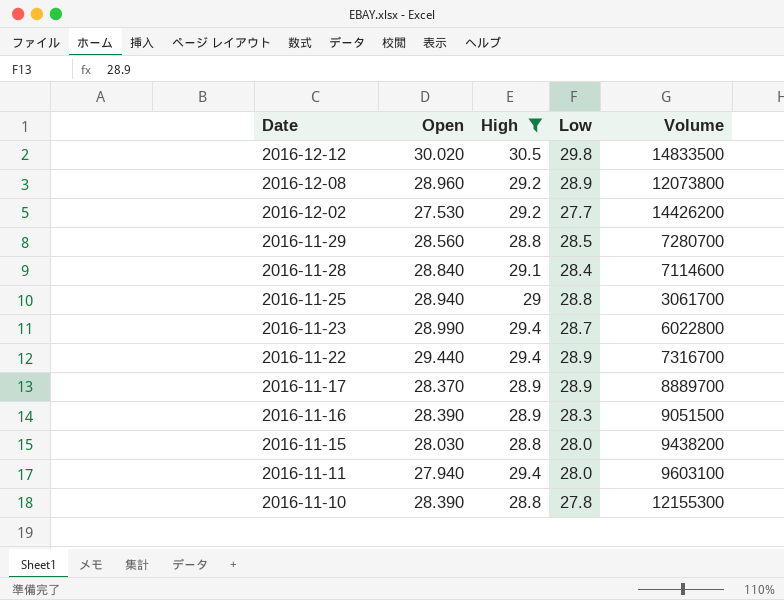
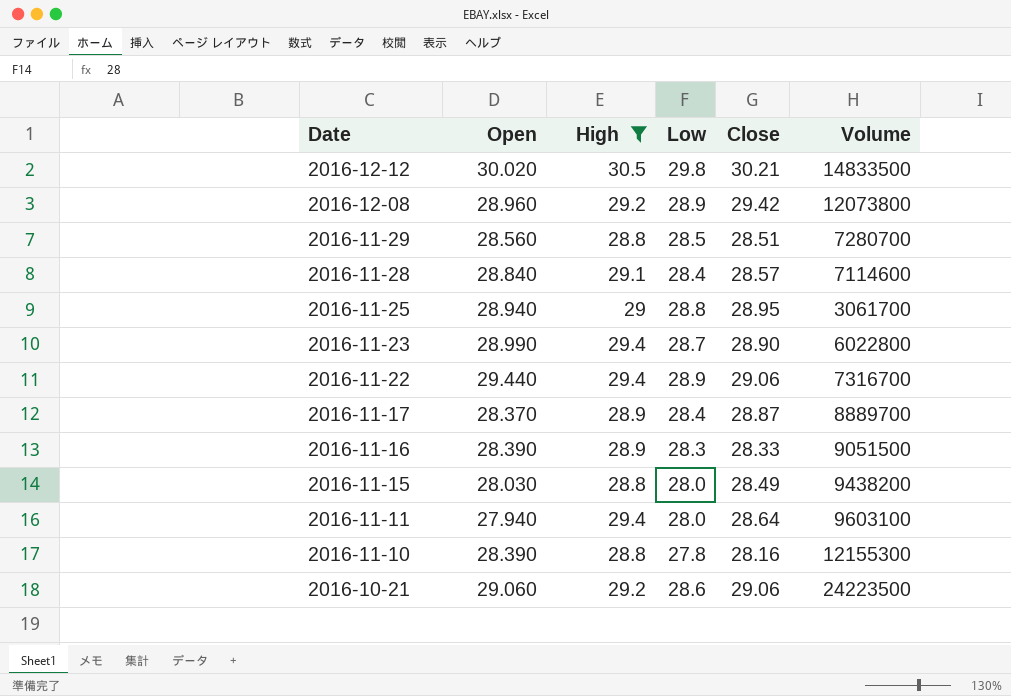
column Close | position: none -> 5
row 2016-12-02: 27.530 | 29.2 | 27.7 | 14426200 -> none
2016-11-17 | Low: 28.9 -> 28.4
row 2016-10-21: none -> 29.060 | 29.2 | 28.6 | 29.06 | 24223500

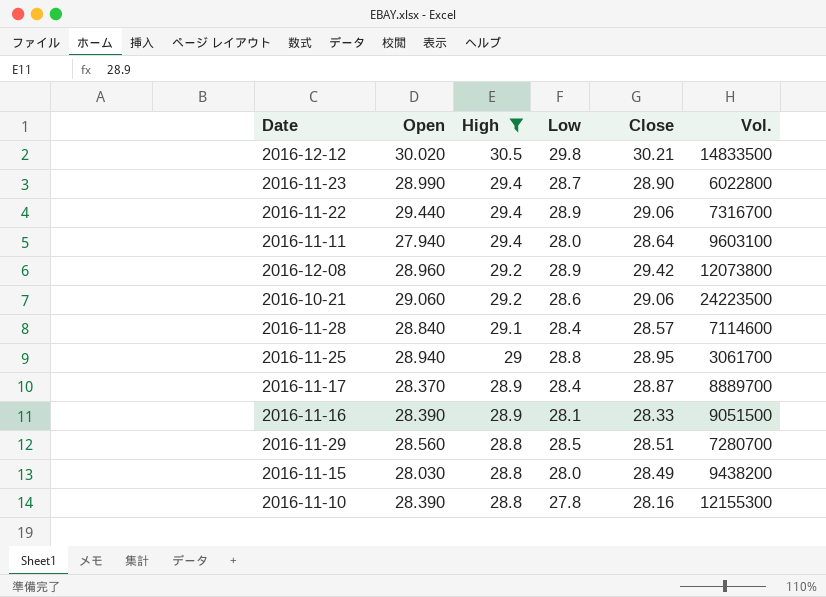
row order: Date descending -> High descending
column name: Volume -> Vol.
2016-11-16 | Low: 28.3 -> 28.1

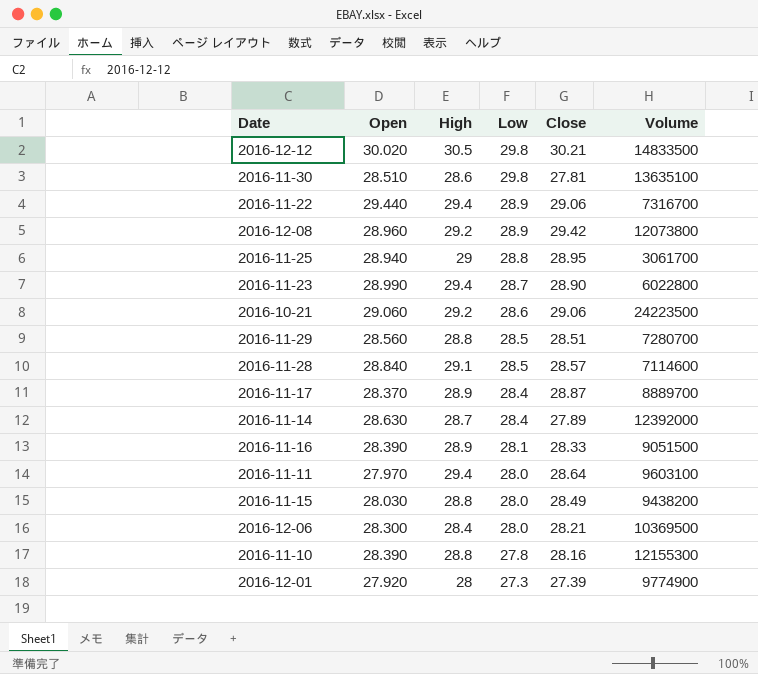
filter: High >= 28.8 -> none
row order: High descending -> Low descending
column name: Vol. -> Volume
2016-11-28 | Low: 28.4 -> 28.5
2016-11-11 | Open: 27.940 -> 27.970

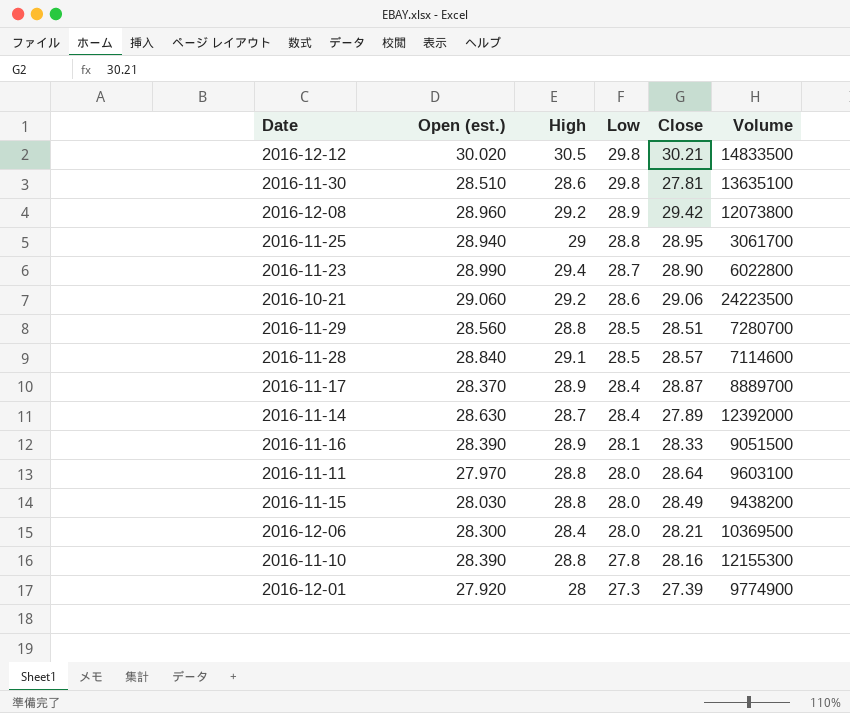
column name: Open -> Open (est.)
row 2016-11-22: 29.440 | 29.4 | 28.9 | 29.06 | 7316700 -> none
2016-11-11 | High: 29.4 -> 28.8

